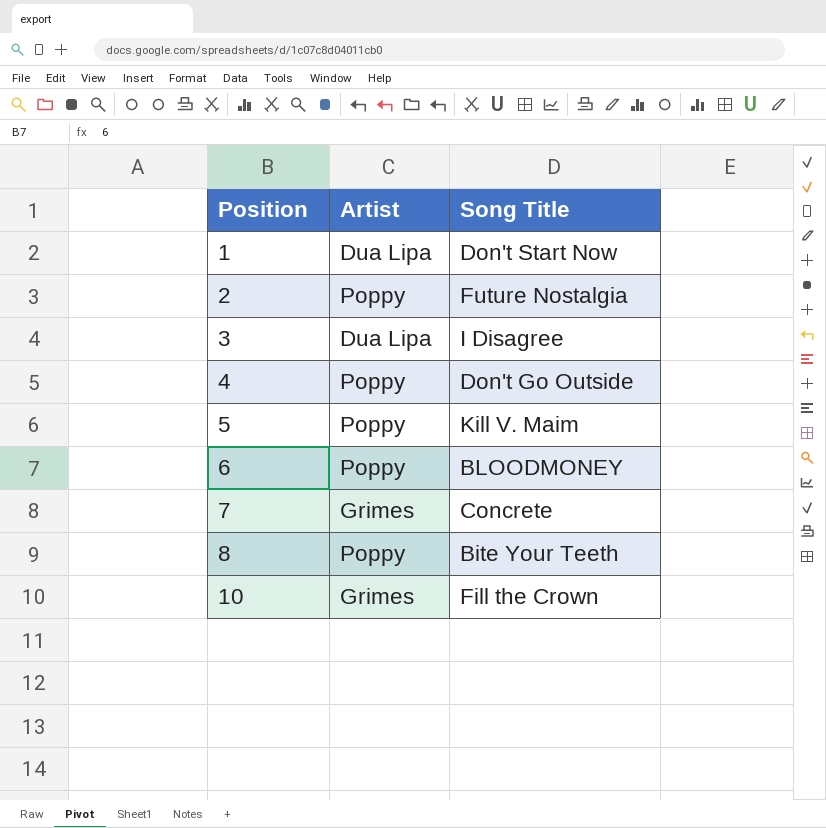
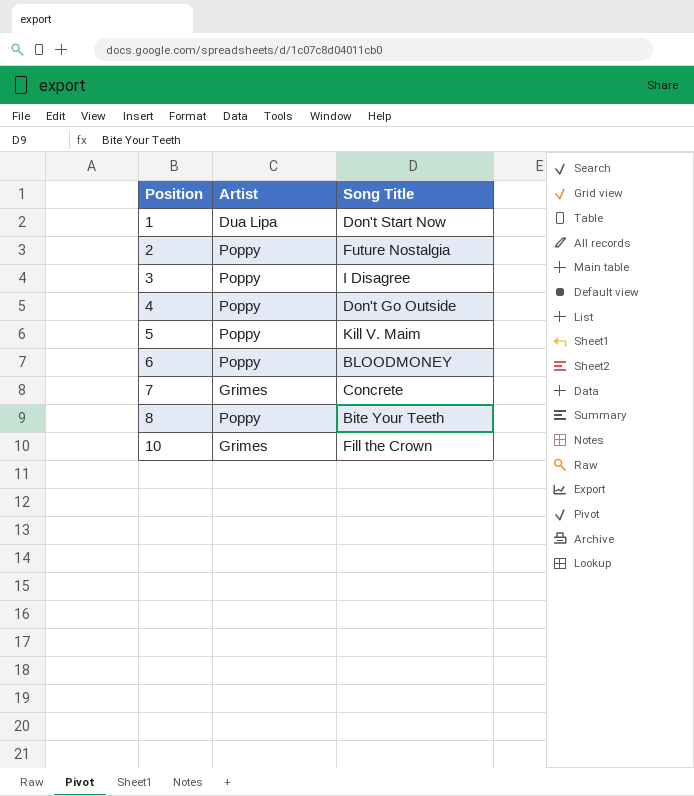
3 | Artist: Dua Lipa -> Poppy

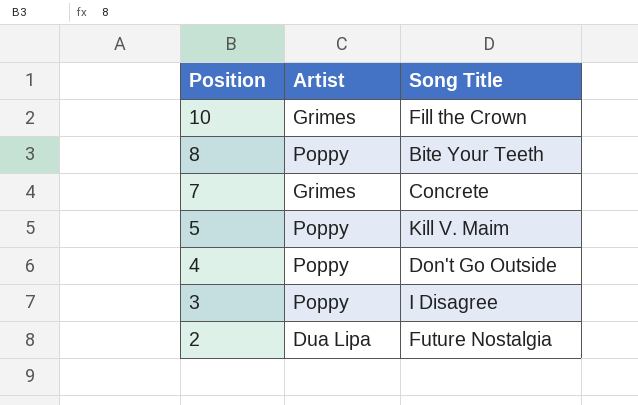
row order: Position ascending -> Position descending
row 1: Dua Lipa | Don't Start Now -> none
row 6: Poppy | BLOODMONEY -> none
2 | Artist: Poppy -> Dua Lipa

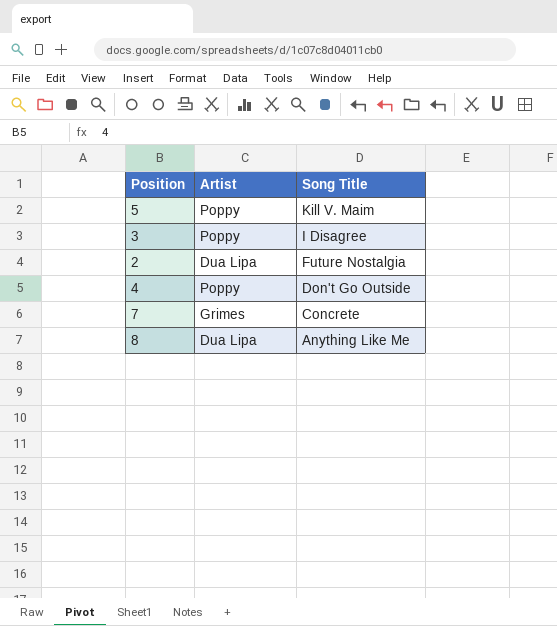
row order: Position descending -> Song Title descending
row 10: Grimes | Fill the Crown -> none
8 | Artist: Poppy -> Dua Lipa
8 | Song Title: Bite Your Teeth -> Anything Like Me

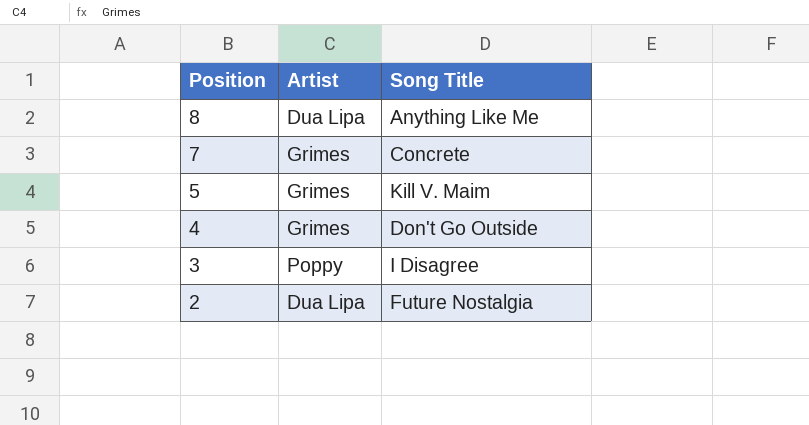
row order: Song Title descending -> Position descending
5 | Artist: Poppy -> Grimes
4 | Artist: Poppy -> Grimes

